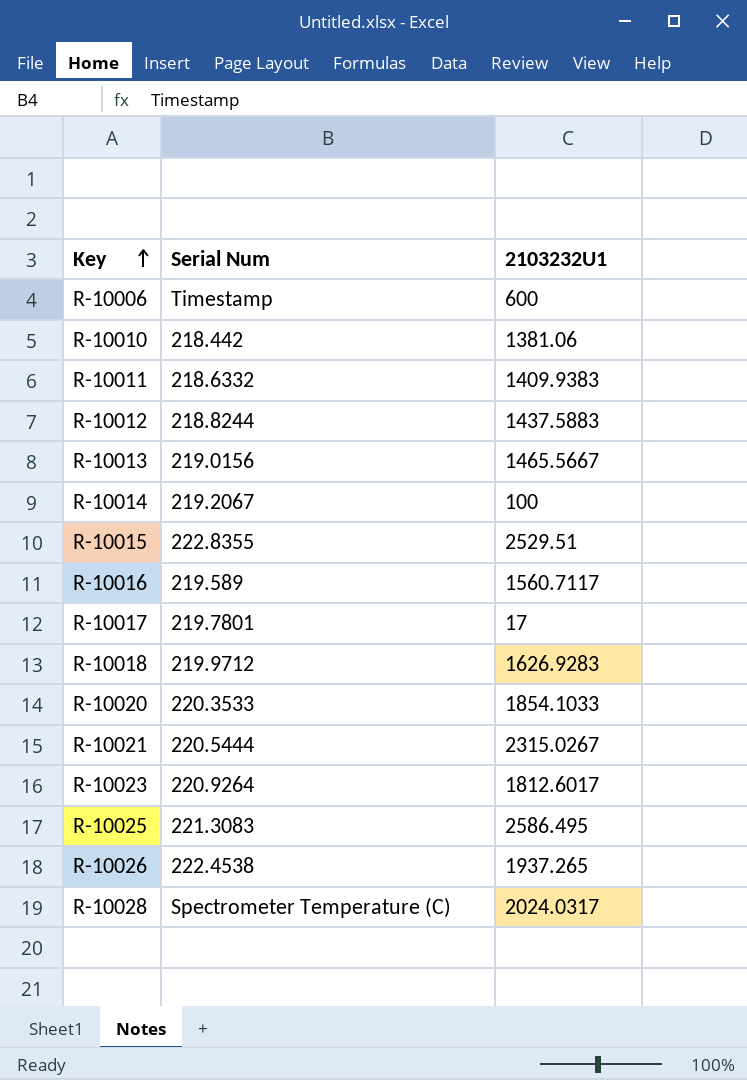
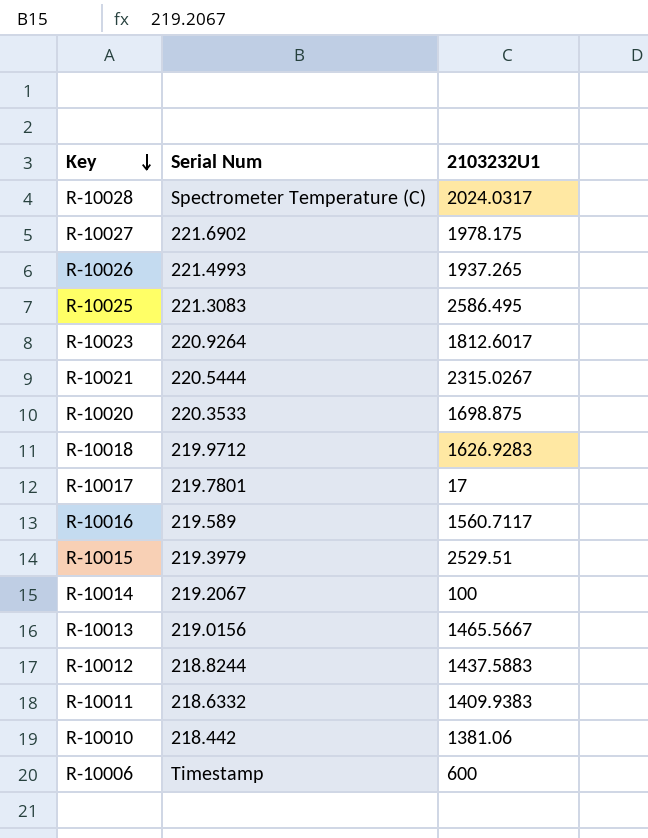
row order: Key ascending -> Key descending
row R-10027: none -> 221.6902 | 1978.175
R-10026 | Serial Num: 222.4538 -> 221.4993
R-10020 | 2103232U1: 1854.1033 -> 1698.875
R-10015 | Serial Num: 222.8355 -> 219.3979

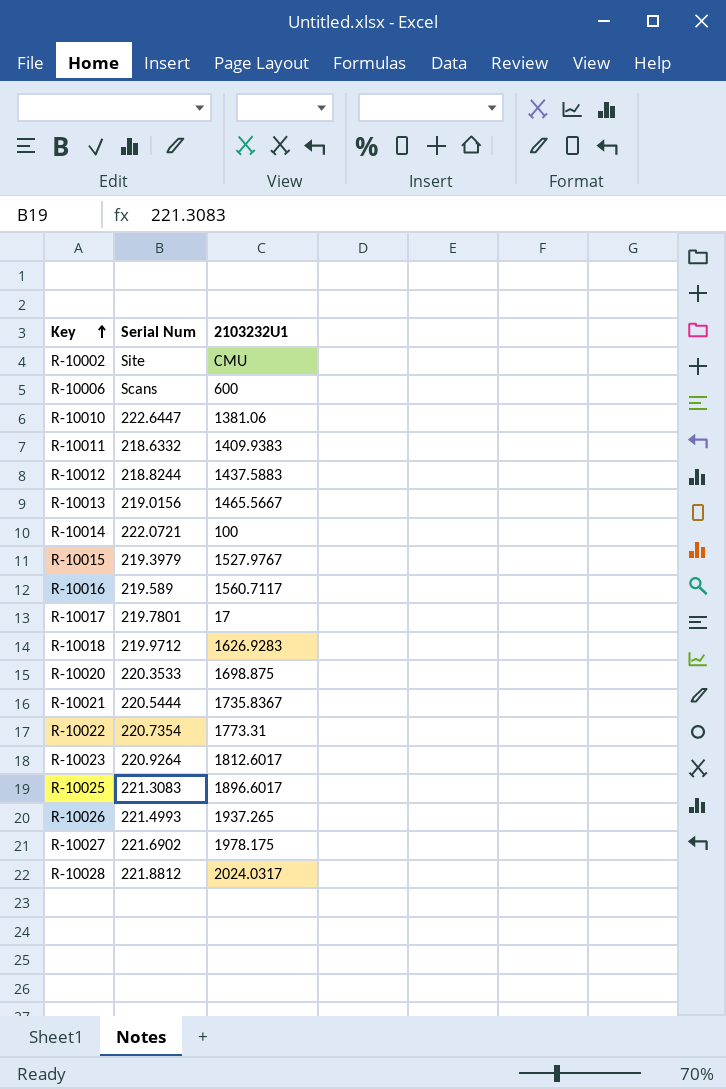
row order: Key descending -> Key ascending
row R-10002: none -> Site | CMU
R-10006 | Serial Num: Timestamp -> Scans
R-10010 | Serial Num: 218.442 -> 222.6447
R-10014 | Serial Num: 219.2067 -> 222.0721
R-10015 | 2103232U1: 2529.51 -> 1527.9767
R-10021 | 2103232U1: 2315.0267 -> 1735.8367
row R-10022: none -> 220.7354 | 1773.31
R-10025 | 2103232U1: 2586.495 -> 1896.6017
R-10028 | Serial Num: Spectrometer Temperature (C) -> 221.8812

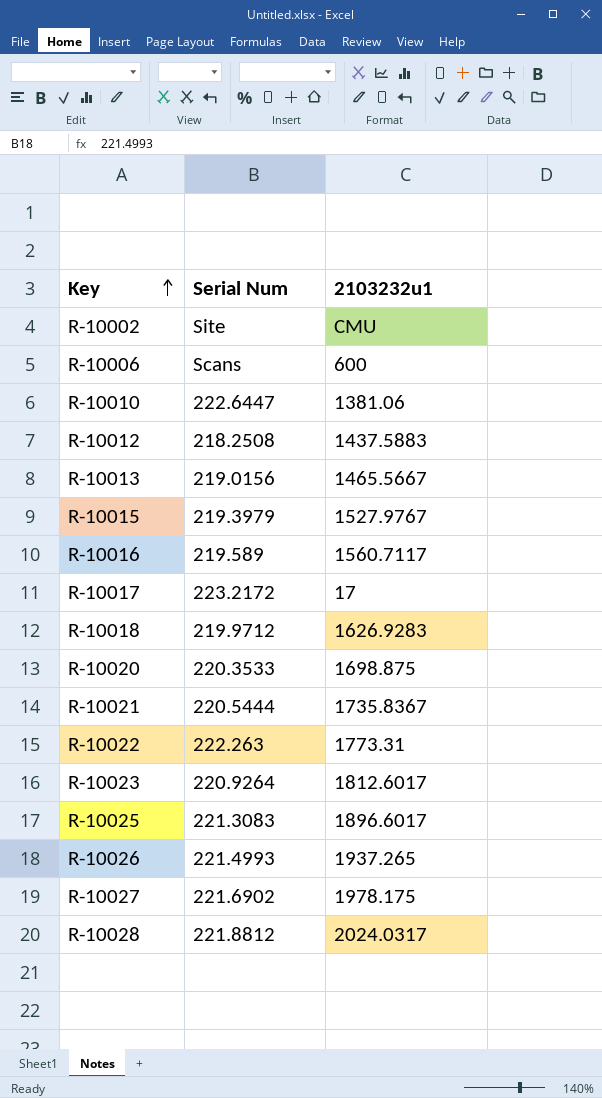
column name: 2103232U1 -> 2103232u1
row R-10011: 218.6332 | 1409.9383 -> none
row R-10014: 222.0721 | 100 -> none
R-10012 | Serial Num: 218.8244 -> 218.2508
R-10017 | Serial Num: 219.7801 -> 223.2172
R-10022 | Serial Num: 220.7354 -> 222.263

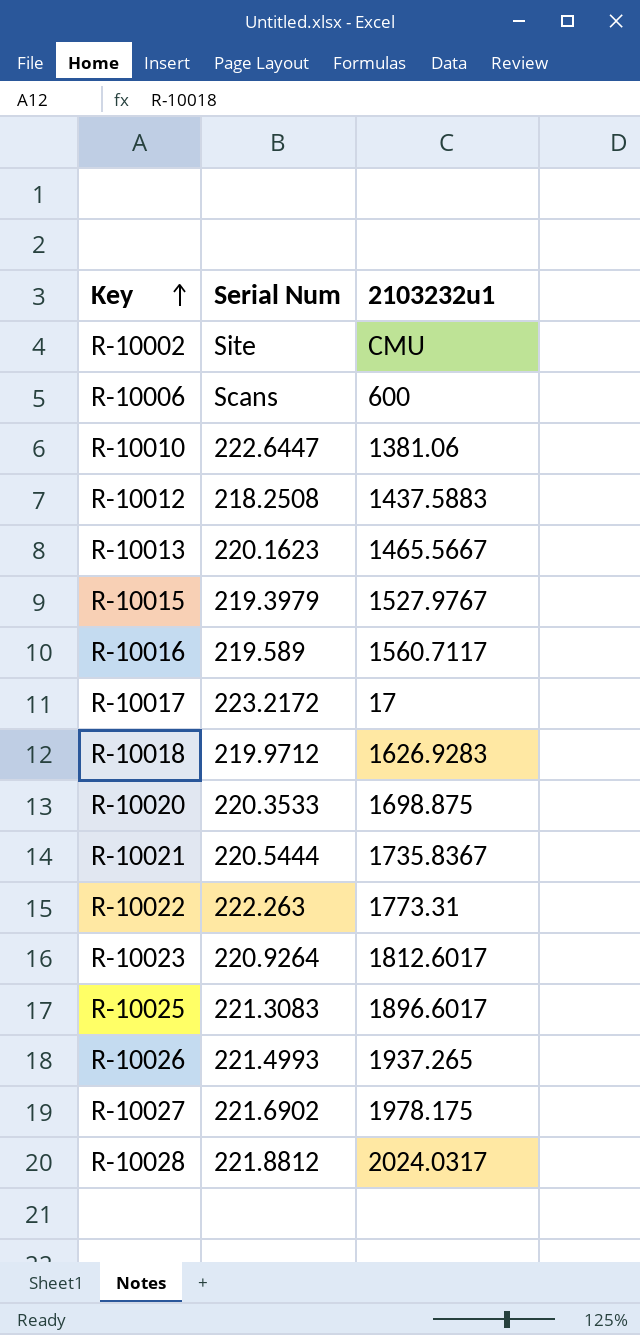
R-10013 | Serial Num: 219.0156 -> 220.1623

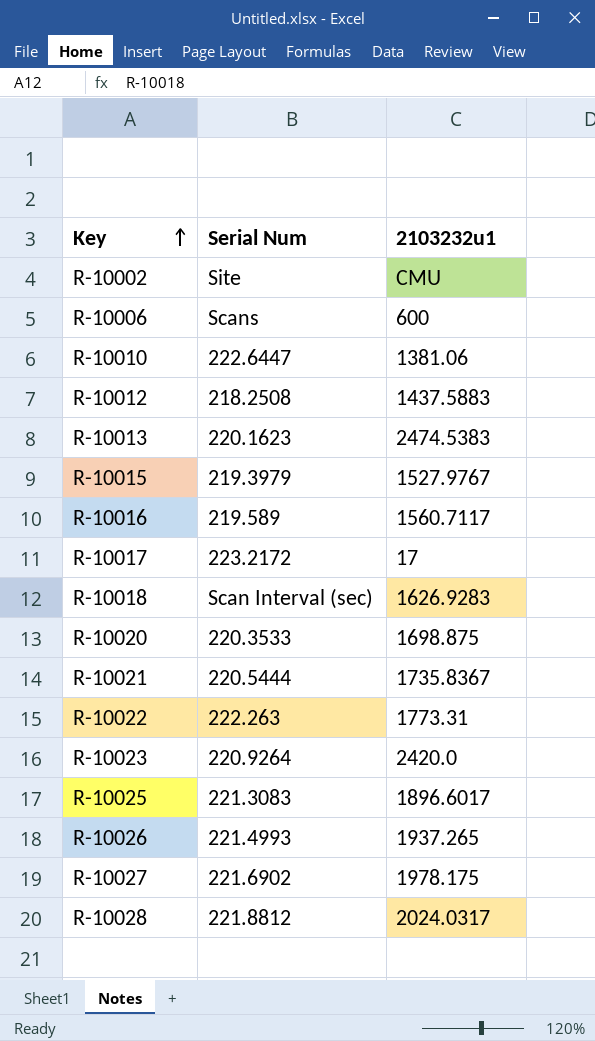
R-10013 | 2103232u1: 1465.5667 -> 2474.5383
R-10018 | Serial Num: 219.9712 -> Scan Interval (sec)
R-10023 | 2103232u1: 1812.6017 -> 2420.0

